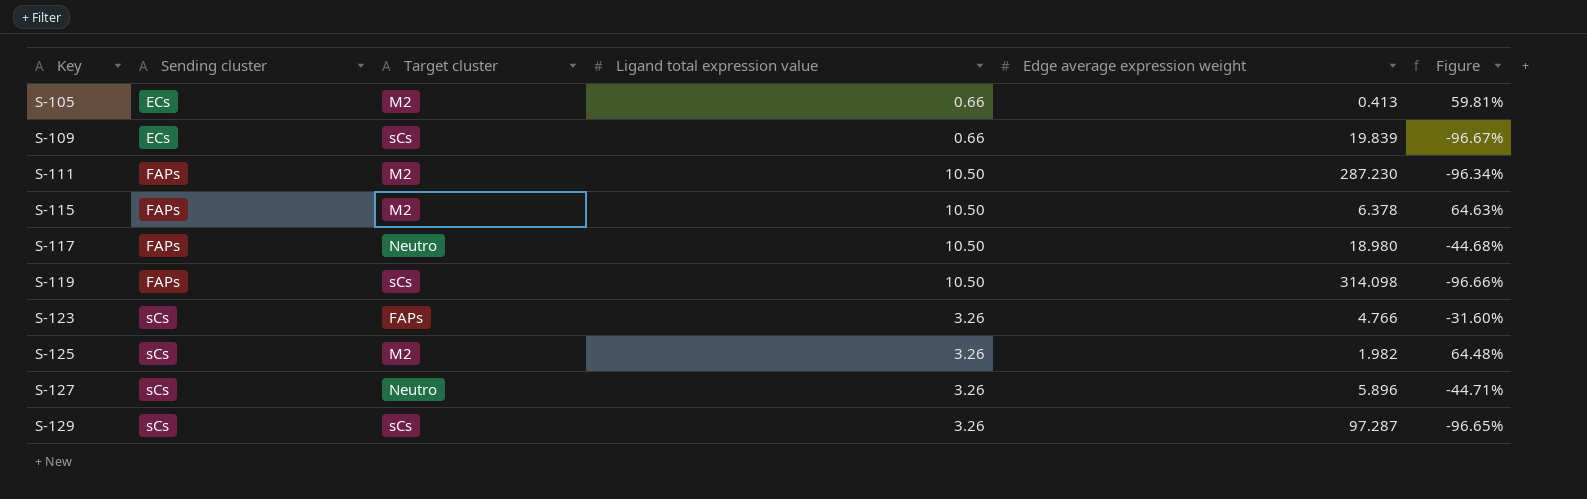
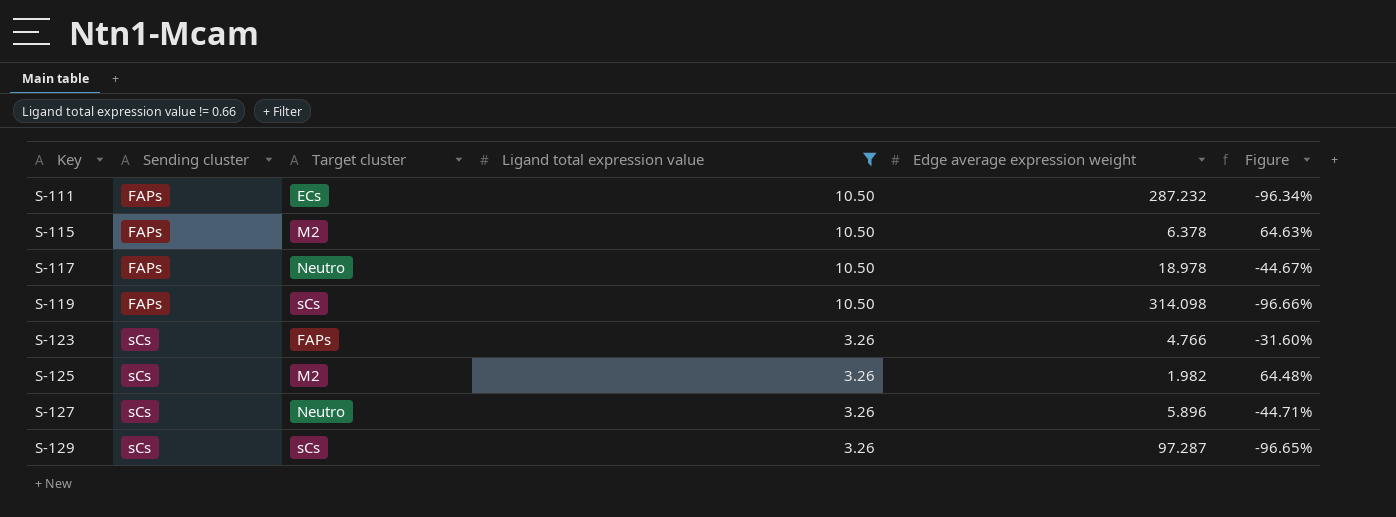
filter: none -> Ligand total expression value != 0.66
S-111 | Target cluster: M2 -> ECs
S-111 | Edge average expression weight: 287.230 -> 287.232
S-117 | Edge average expression weight: 18.980 -> 18.978
S-117 | Figure: -44.68% -> -44.67%

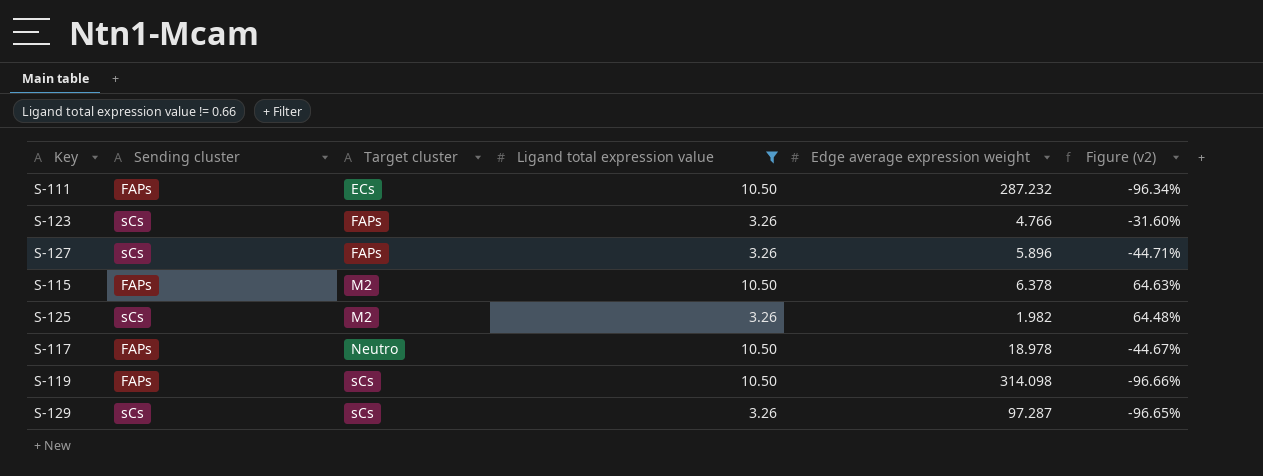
row order: Key ascending -> Target cluster ascending
column name: Figure -> Figure (v2)
S-127 | Target cluster: Neutro -> FAPs

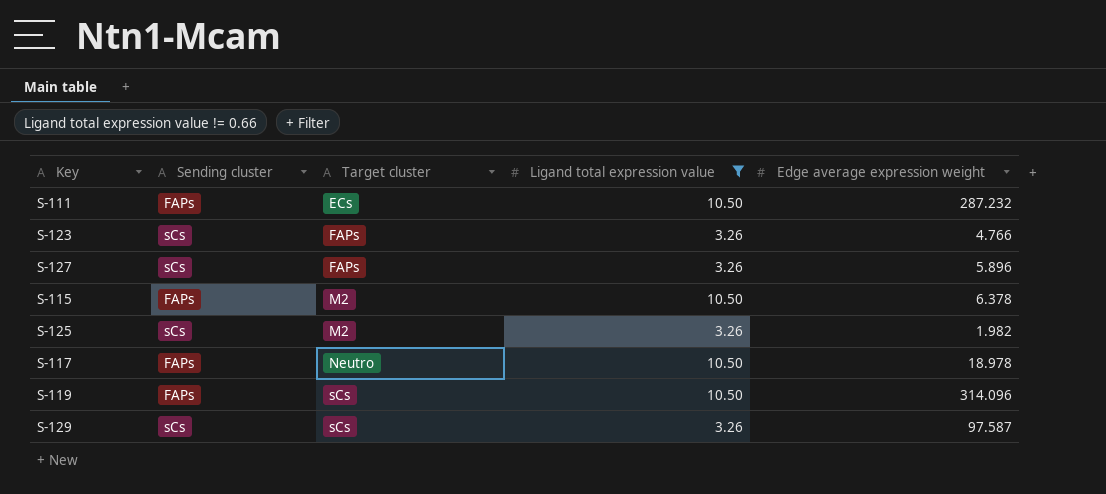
column Figure (v2) | formula: ([Ligand total expression value] - [Edge average expression weight]) / [Edge average expression weight] -> none
S-119 | Edge average expression weight: 314.098 -> 314.096
S-129 | Edge average expression weight: 97.287 -> 97.587

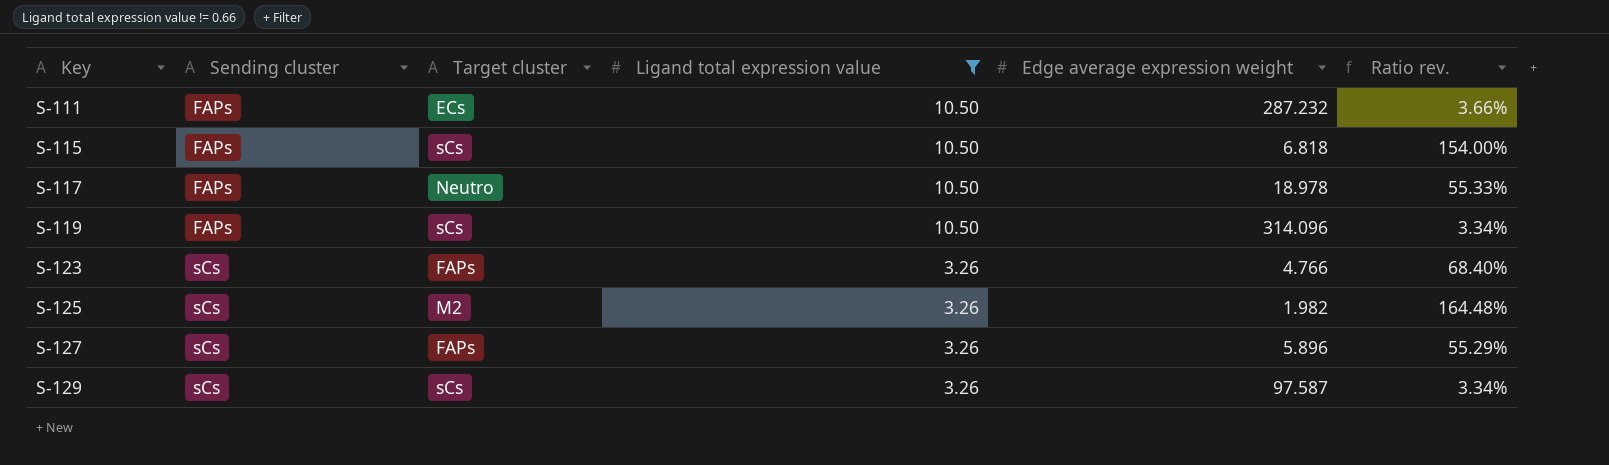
row order: Target cluster ascending -> Key ascending
column Ratio rev. | formula: none -> [Ligand total expression value] / [Edge average expression weight]
S-115 | Target cluster: M2 -> sCs
S-115 | Edge average expression weight: 6.378 -> 6.818

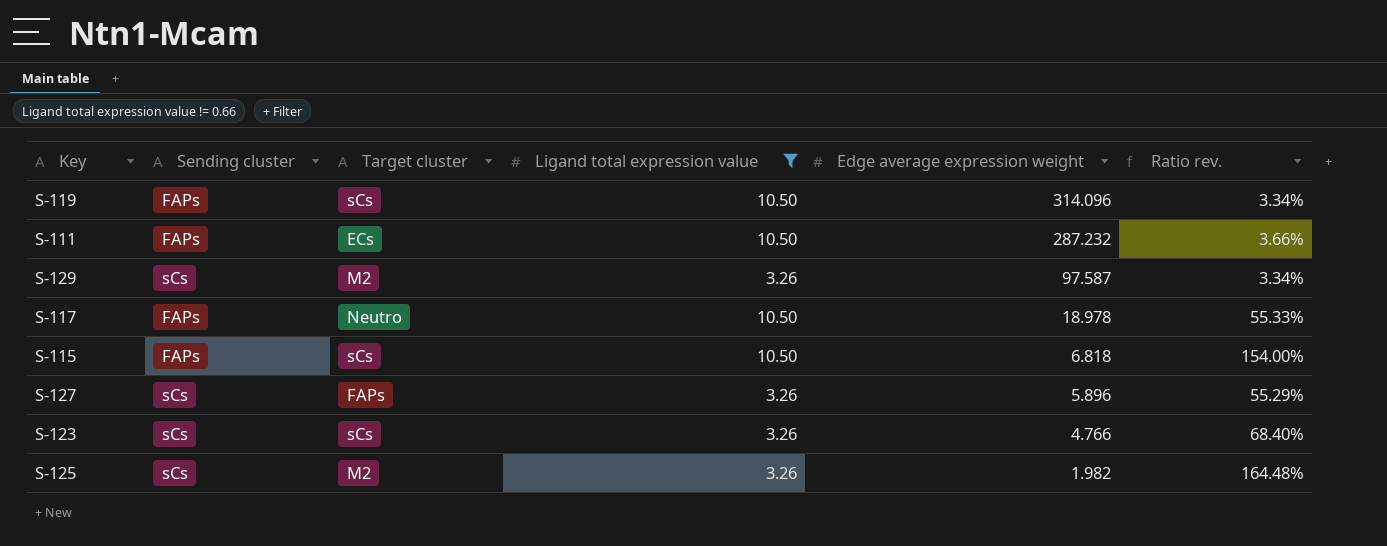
row order: Key ascending -> Edge average expression weight descending
S-129 | Target cluster: sCs -> M2
S-123 | Target cluster: FAPs -> sCs

